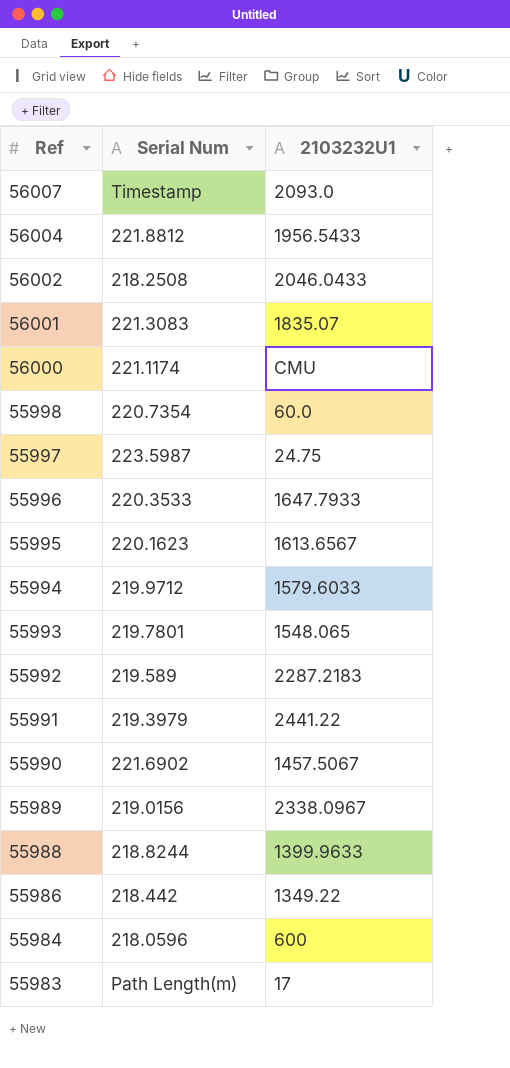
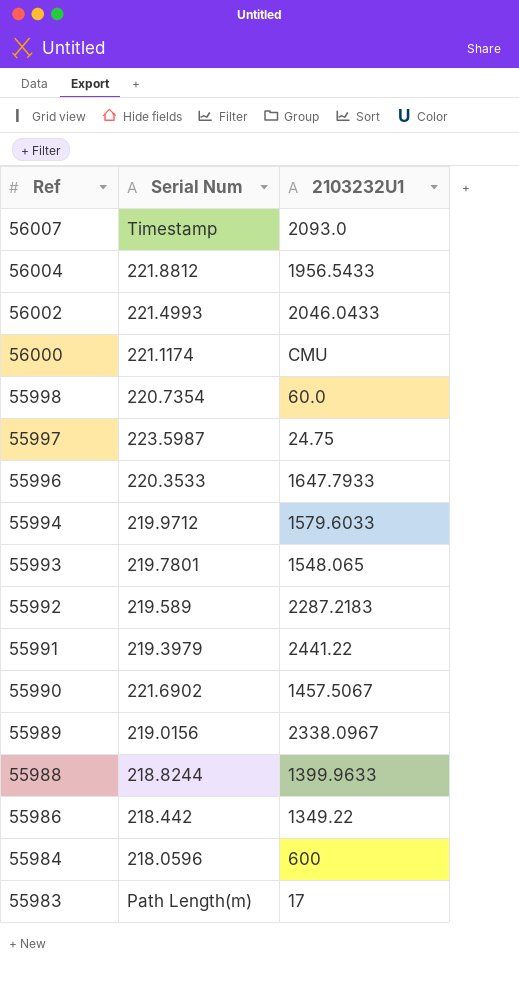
row 56001: 221.3083 | 1835.07 -> none
row 55995: 220.1623 | 1613.6567 -> none
56002 | Serial Num: 218.2508 -> 221.4993

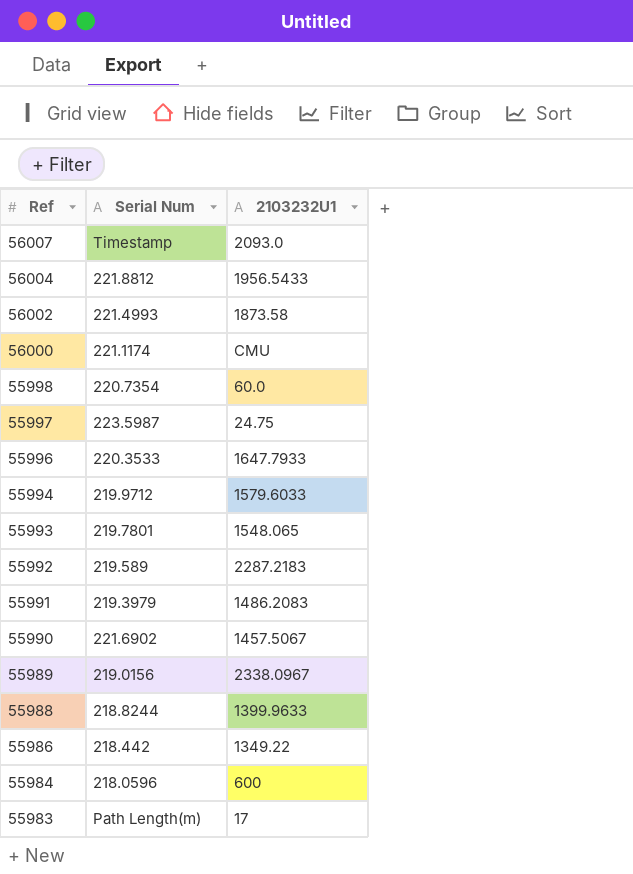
56002 | 2103232U1: 2046.0433 -> 1873.58
55991 | 2103232U1: 2441.22 -> 1486.2083

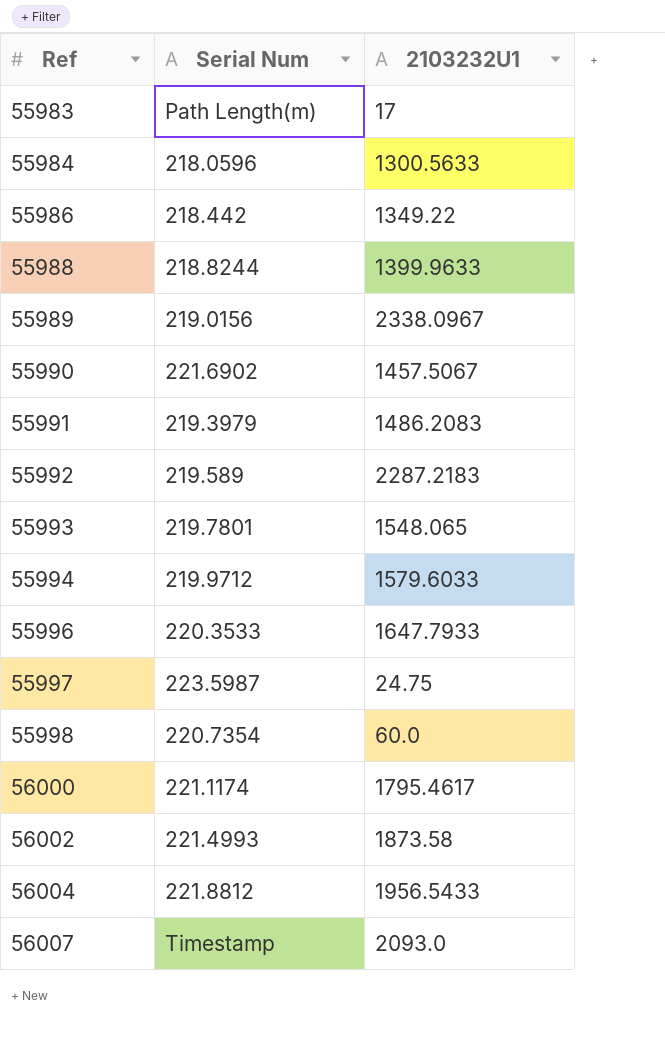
row order: Ref descending -> Ref ascending
55984 | 2103232U1: 600 -> 1300.5633
56000 | 2103232U1: CMU -> 1795.4617

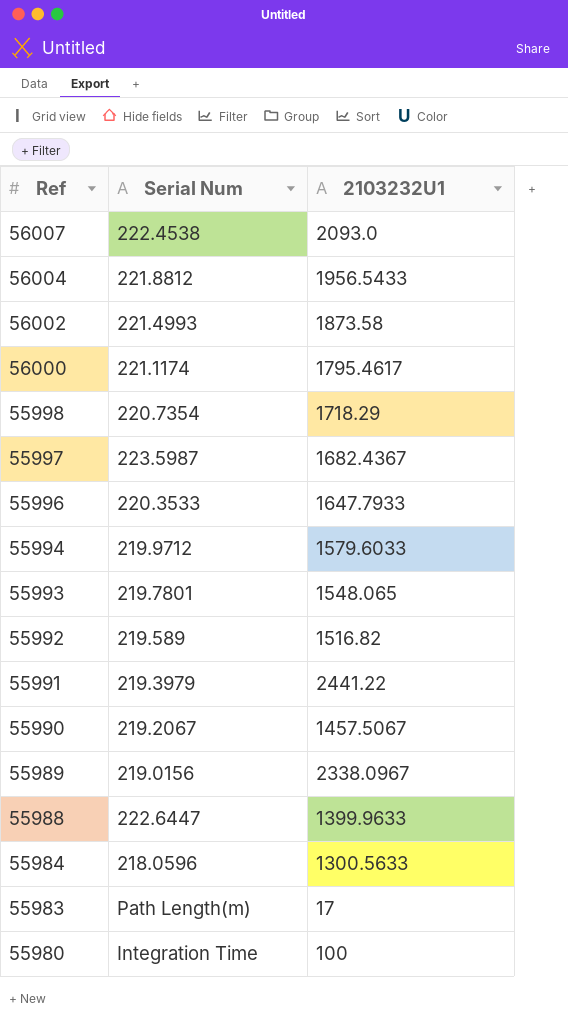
row order: Ref ascending -> Ref descending
row 55986: 218.442 | 1349.22 -> none
56007 | Serial Num: Timestamp -> 222.4538
55998 | 2103232U1: 60.0 -> 1718.29
55997 | 2103232U1: 24.75 -> 1682.4367
55992 | 2103232U1: 2287.2183 -> 1516.82
55991 | 2103232U1: 1486.2083 -> 2441.22
55990 | Serial Num: 221.6902 -> 219.2067
55988 | Serial Num: 218.8244 -> 222.6447
row 55980: none -> Integration Time | 100

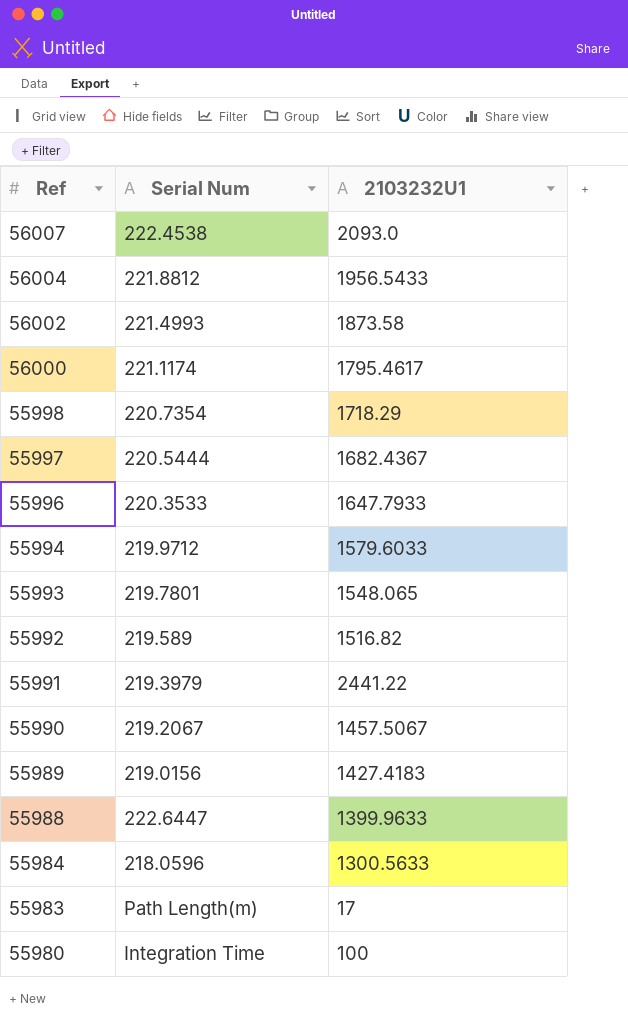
55997 | Serial Num: 223.5987 -> 220.5444
55989 | 2103232U1: 2338.0967 -> 1427.4183

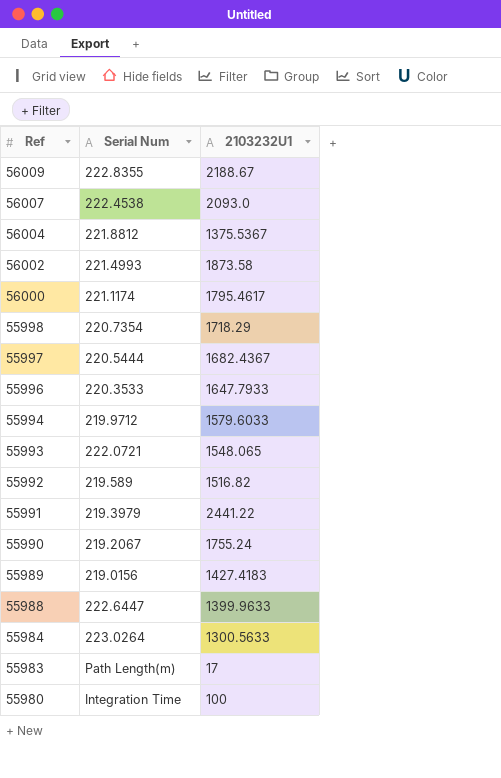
row 56009: none -> 222.8355 | 2188.67
56004 | 2103232U1: 1956.5433 -> 1375.5367
55993 | Serial Num: 219.7801 -> 222.0721
55990 | 2103232U1: 1457.5067 -> 1755.24
55984 | Serial Num: 218.0596 -> 223.0264

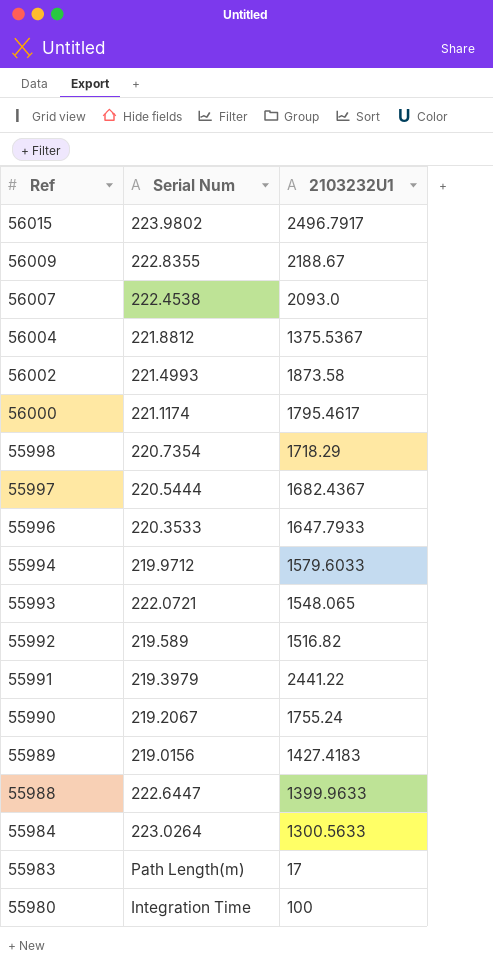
row 56015: none -> 223.9802 | 2496.7917

